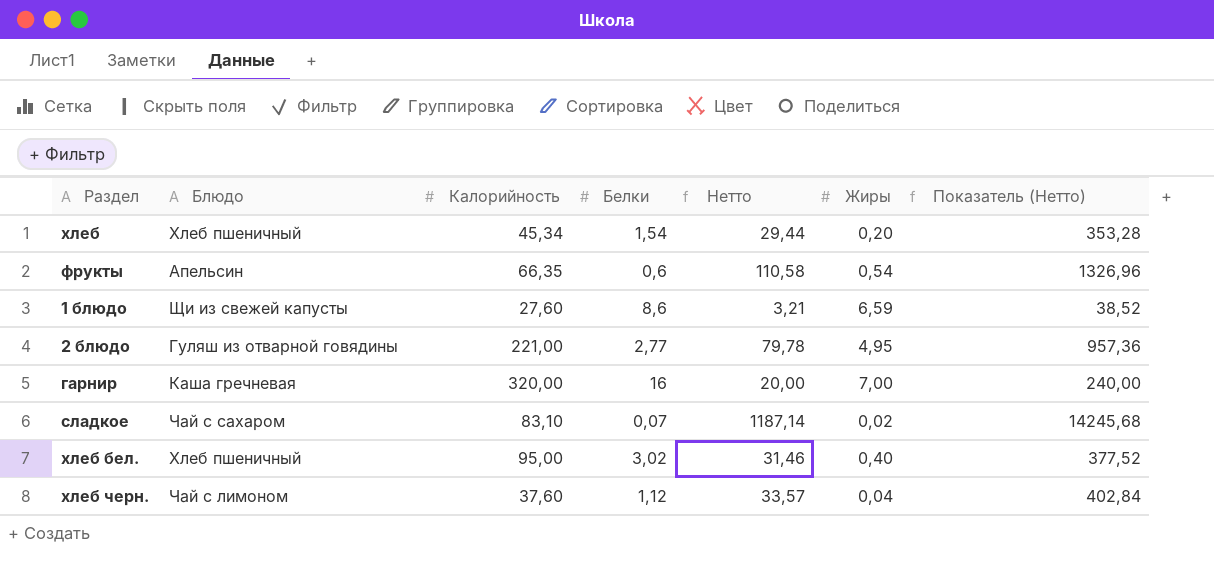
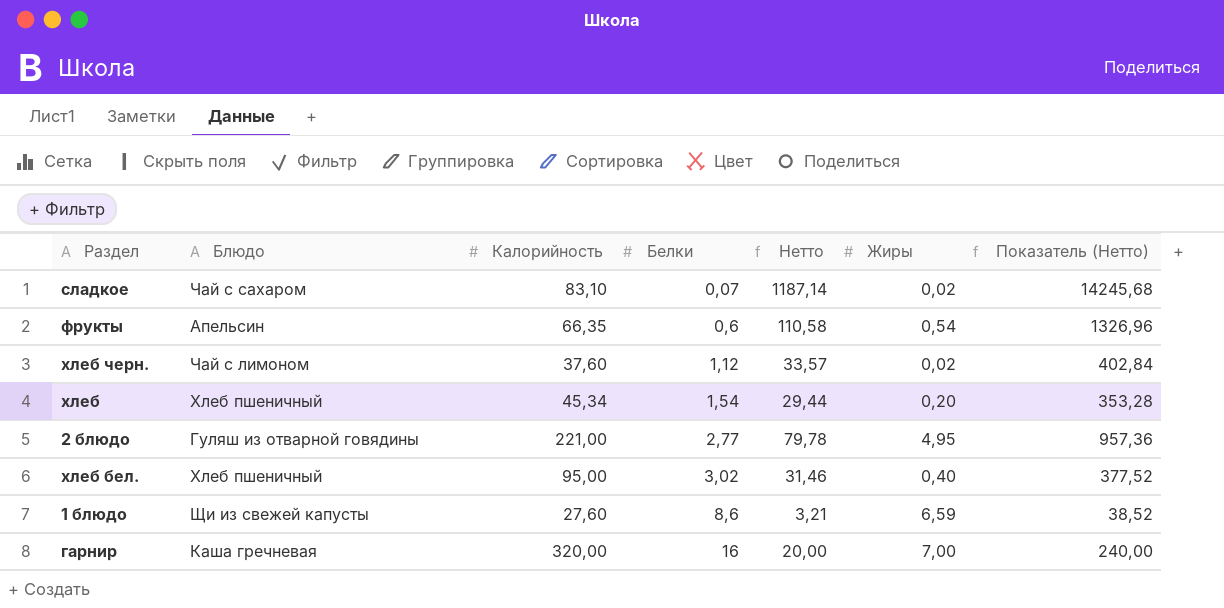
row order: none -> Белки ascending
хлеб черн. | Жиры: 0,04 -> 0,02

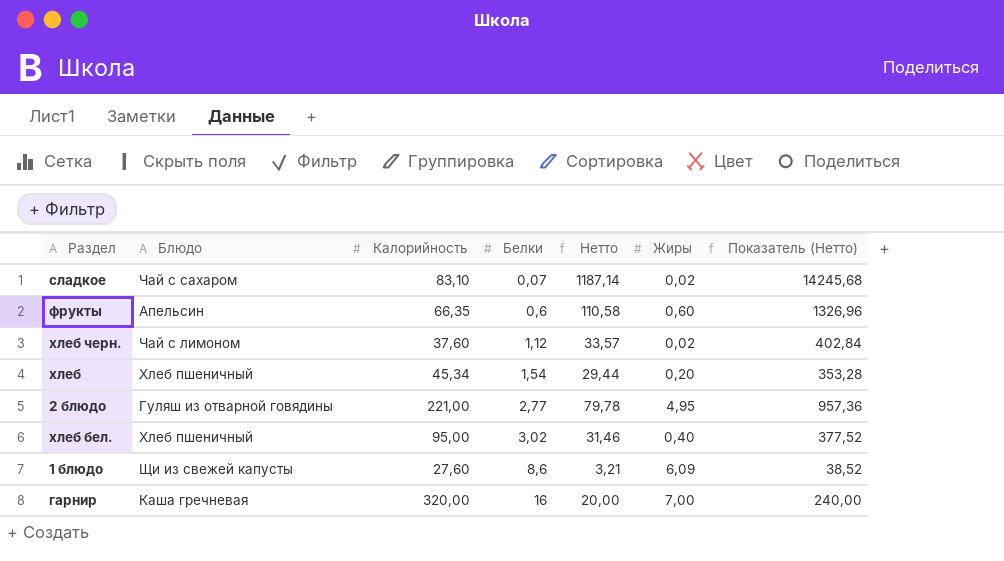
фрукты | Жиры: 0,54 -> 0,60
1 блюдо | Жиры: 6,59 -> 6,09

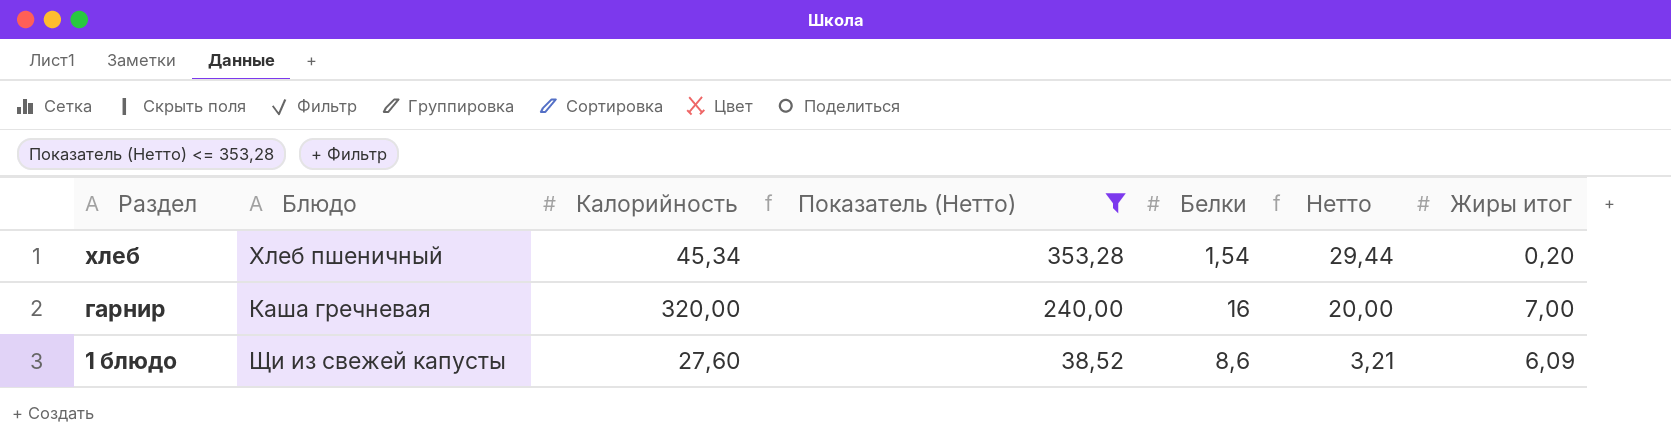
filter: none -> Показатель (Нетто) <= 353,28
row order: Белки ascending -> Раздел descending
column Показатель (Нетто) | position: 7 -> 4
column name: Жиры -> Жиры итог

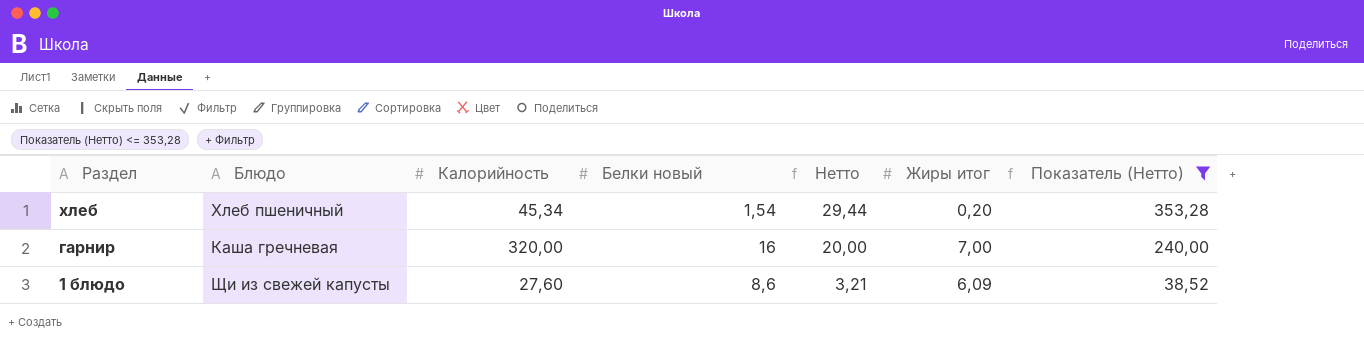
column name: Белки -> Белки новый
column Показатель (Нетто) | position: 4 -> 7

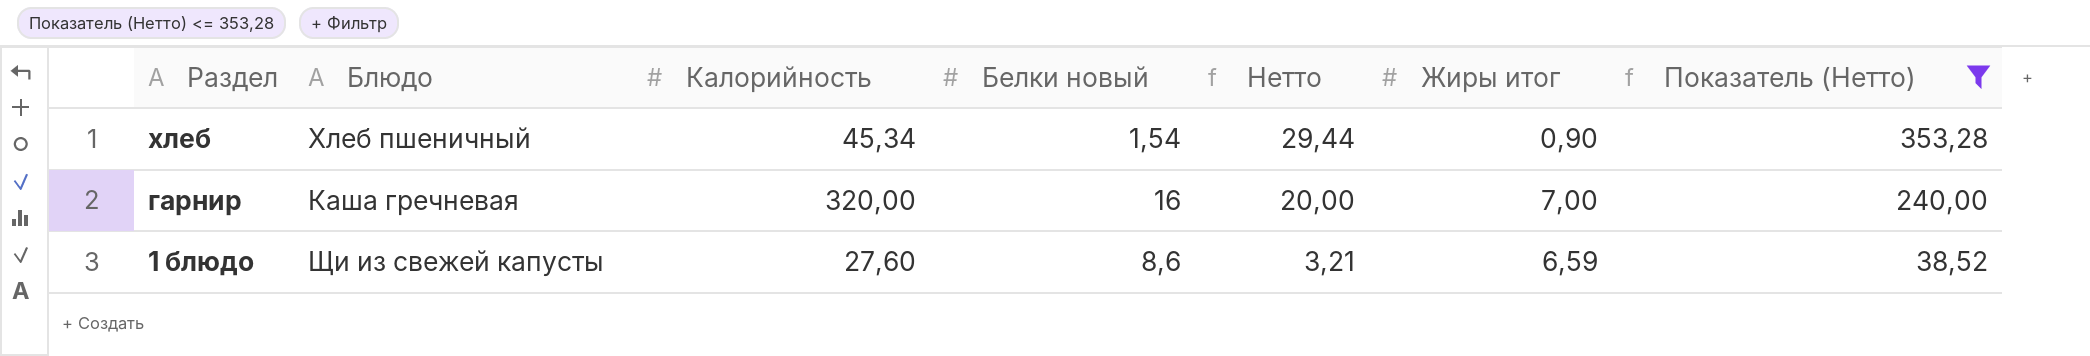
хлеб | Жиры итог: 0,20 -> 0,90
1 блюдо | Жиры итог: 6,09 -> 6,59

